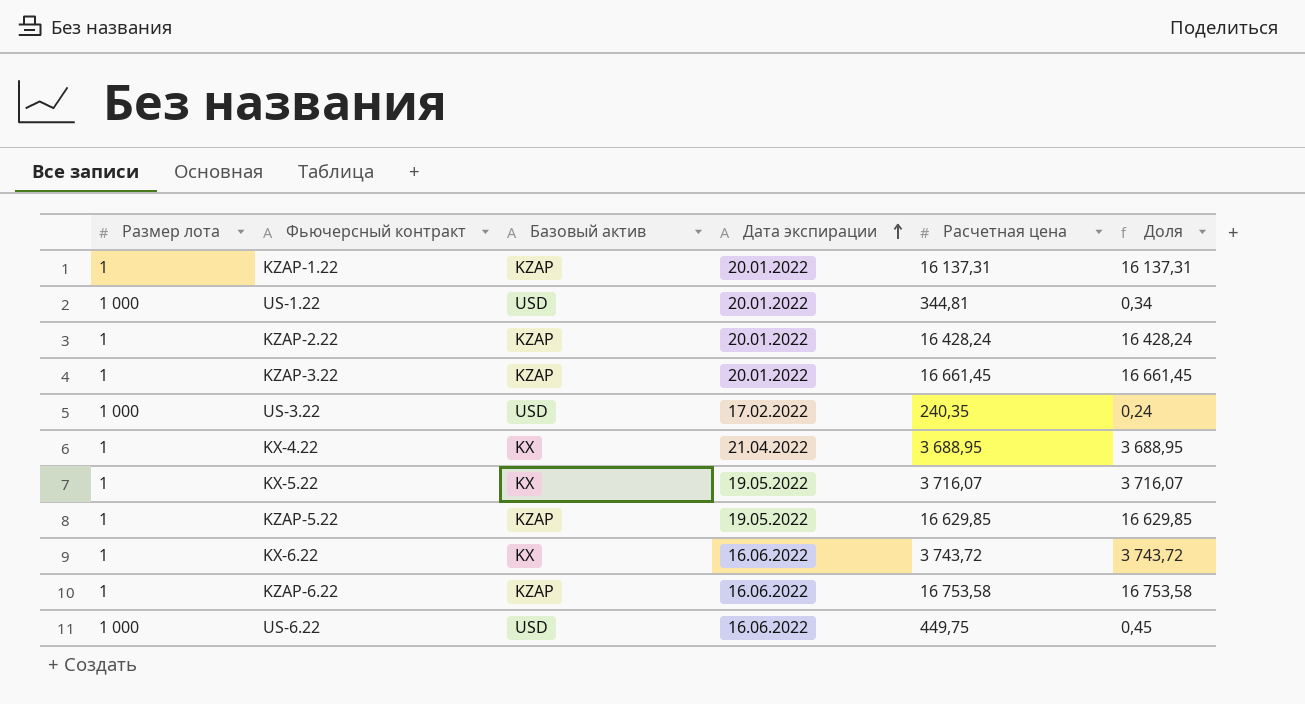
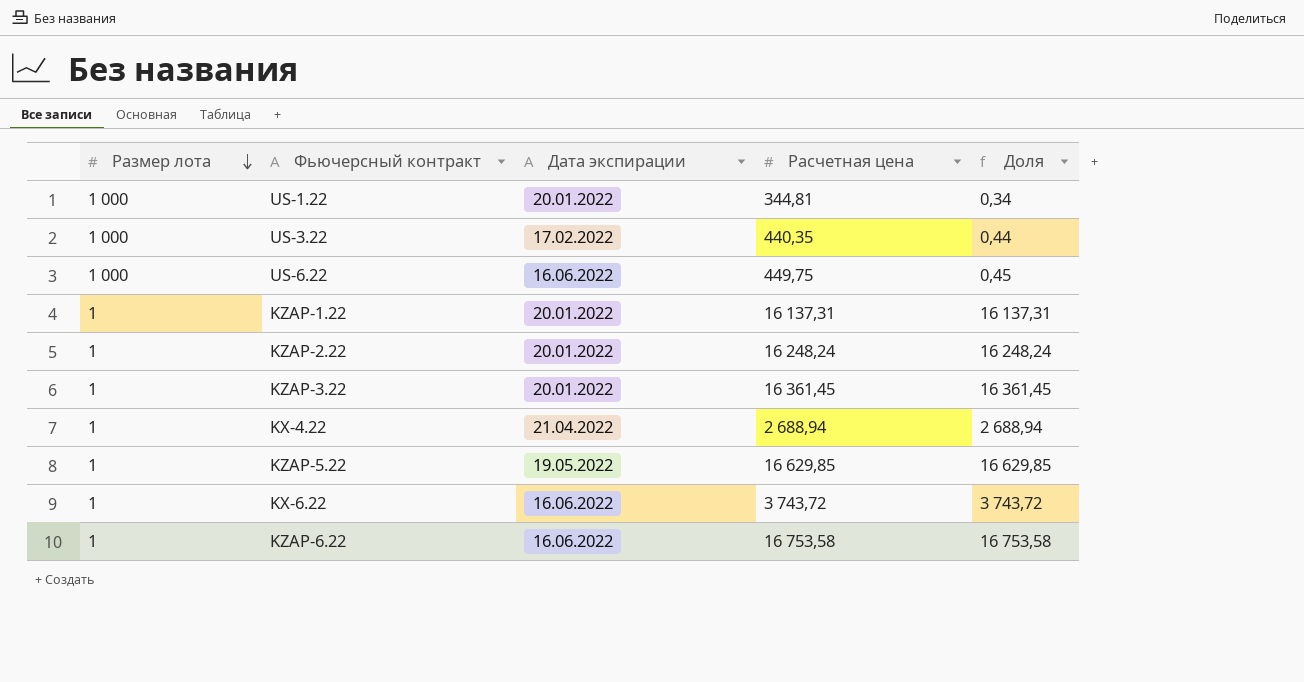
row order: Дата экспирации ascending -> Размер лота descending
column Базовый актив | position: 3 -> none
row KX-5.22: 1 | KX | 19.05.2022 | 3 716,07 | 3 716,07 -> none
US-3.22 | Расчетная цена: 240,35 -> 440,35
US-3.22 | Доля: 0,24 -> 0,44
KZAP-2.22 | Расчетная цена: 16 428,24 -> 16 248,24
KZAP-2.22 | Доля: 16 428,24 -> 16 248,24
KZAP-3.22 | Расчетная цена: 16 661,45 -> 16 361,45
KZAP-3.22 | Доля: 16 661,45 -> 16 361,45
KX-4.22 | Расчетная цена: 3 688,95 -> 2 688,94
KX-4.22 | Доля: 3 688,95 -> 2 688,94

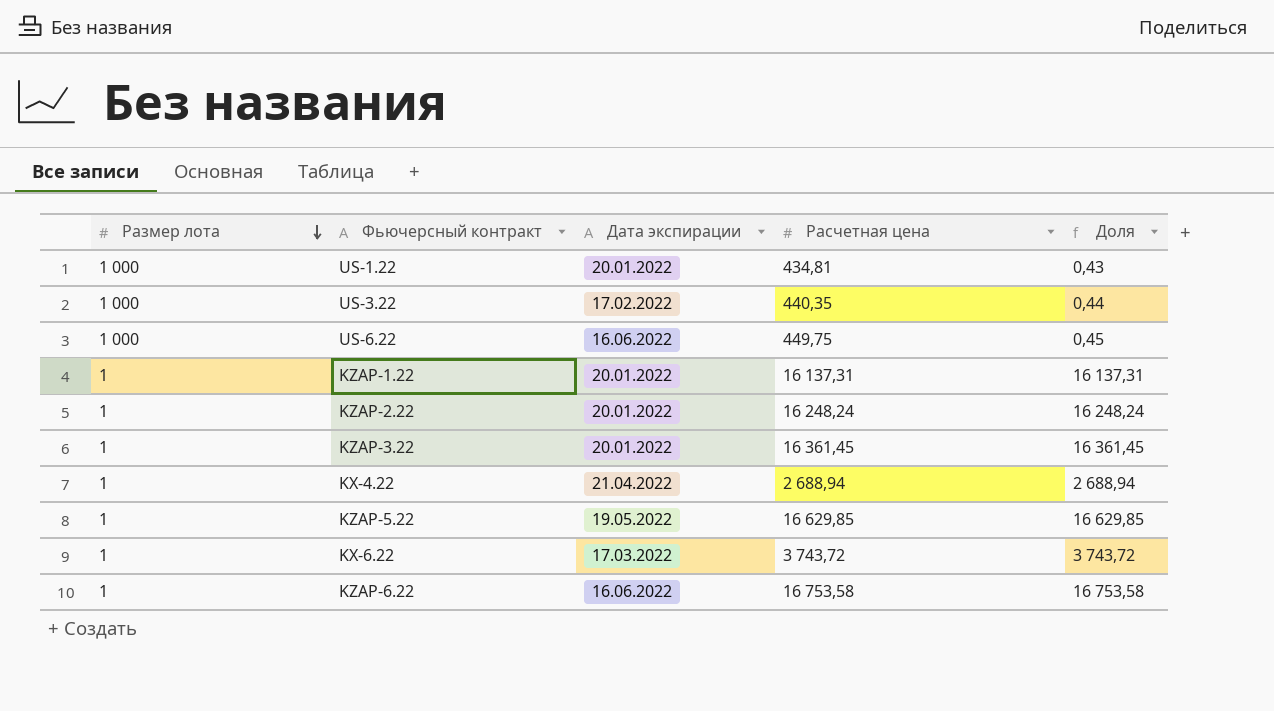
US-1.22 | Расчетная цена: 344,81 -> 434,81
US-1.22 | Доля: 0,34 -> 0,43
KX-6.22 | Дата экспирации: 16.06.2022 -> 17.03.2022

